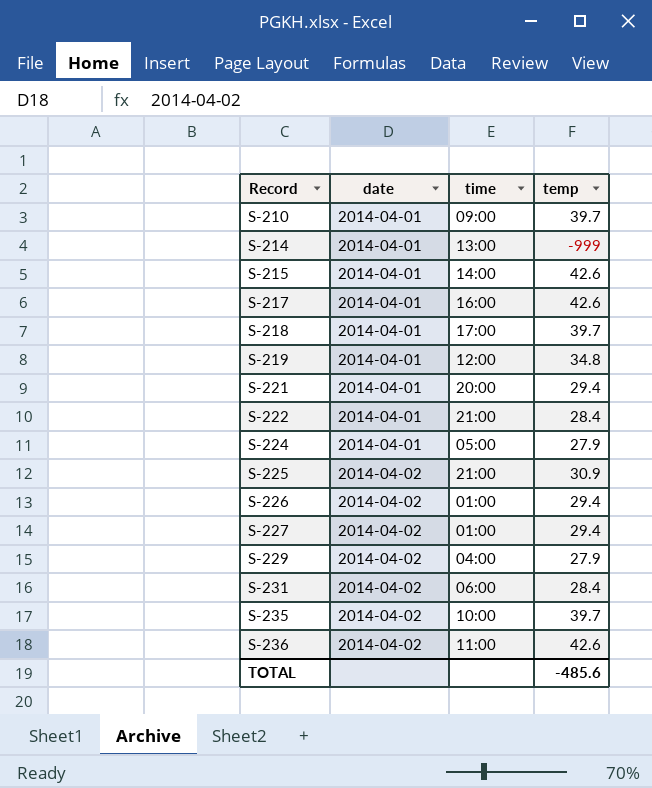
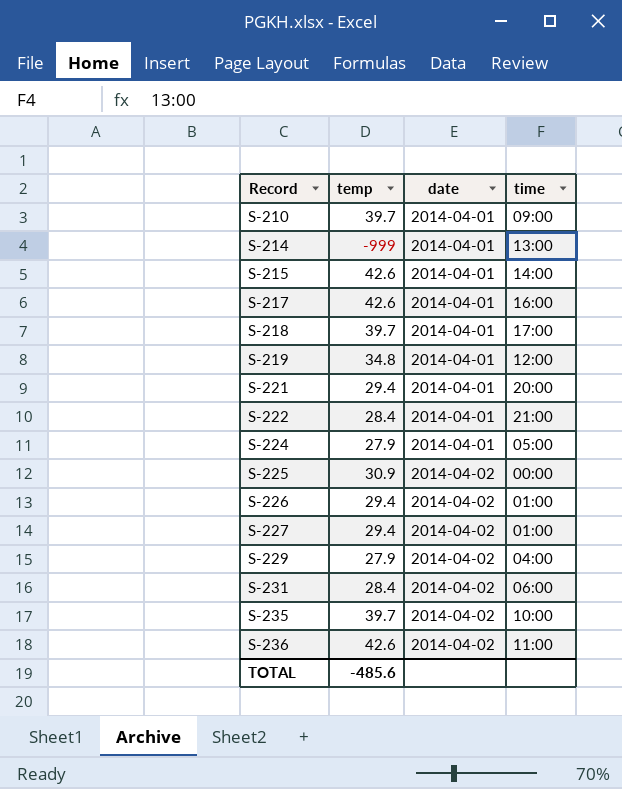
column temp | position: 4 -> 2
S-225 | time: 21:00 -> 00:00

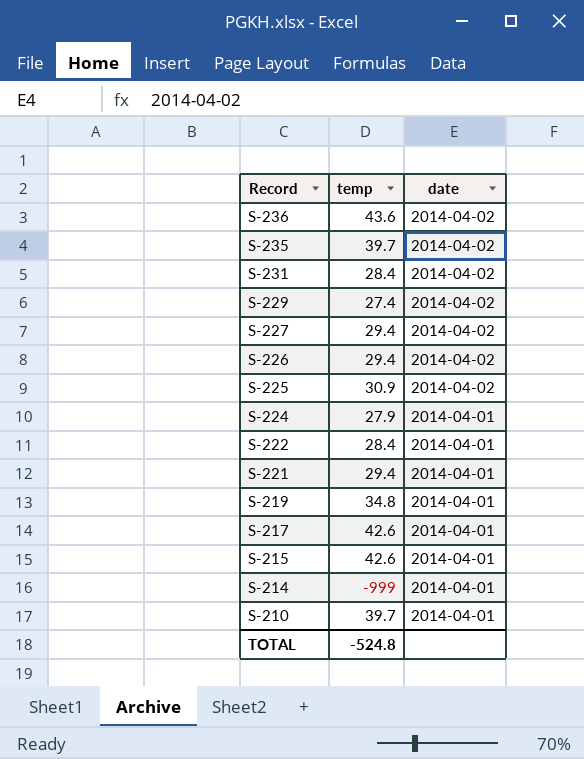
row order: Record ascending -> Record descending
column time | position: 4 -> none
row S-218: 39.7 | 2014-04-01 | 17:00 -> none
S-236 | temp: 42.6 -> 43.6
S-229 | temp: 27.9 -> 27.4
TOTAL | temp: -485.6 -> -524.8

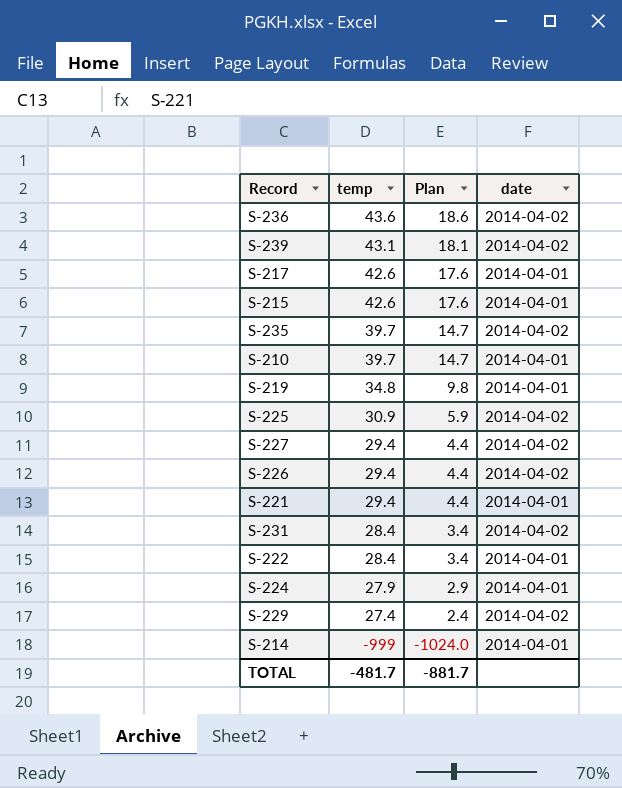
row order: Record descending -> temp descending
column Plan | formula: none -> [temp] - 25
row S-239: none -> 43.1 | 18.1 | 2014-04-02
TOTAL | temp: -524.8 -> -481.7

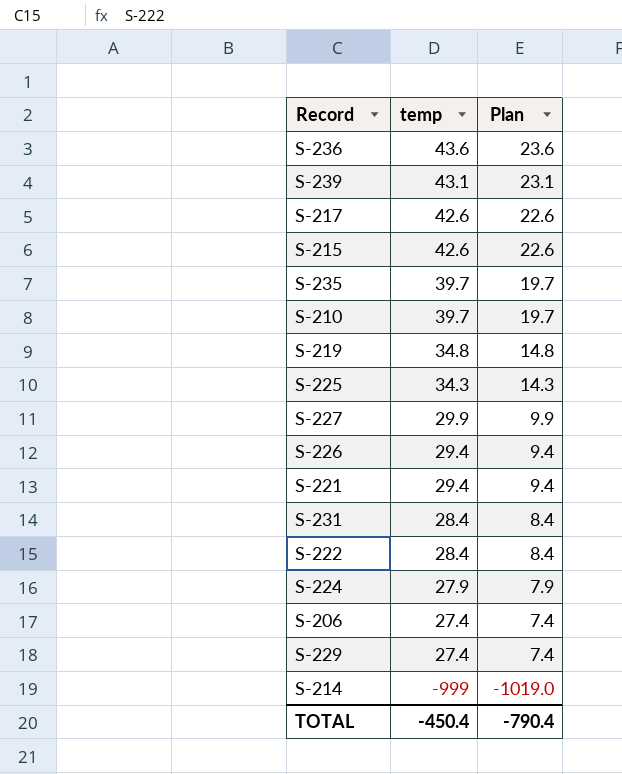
column date | position: 4 -> none
column Plan | formula: [temp] - 25 -> [temp] - 20
S-225 | temp: 30.9 -> 34.3
S-227 | temp: 29.4 -> 29.9
row S-206: none -> 27.4 | 7.4
TOTAL | temp: -481.7 -> -450.4
TOTAL | Plan: -881.7 -> -790.4

